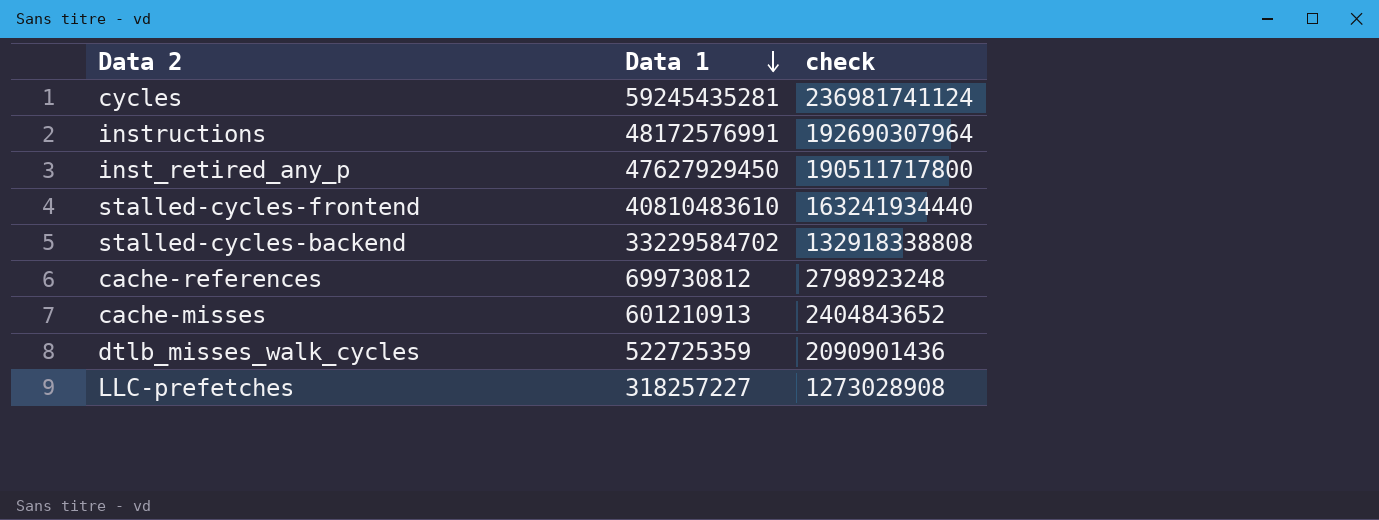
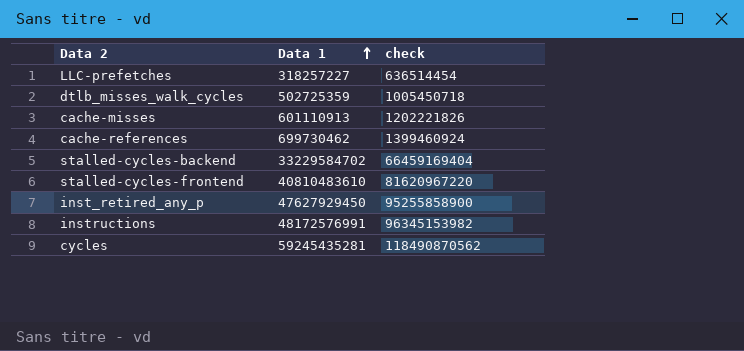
row order: Data 1 descending -> Data 1 ascending
column check | formula: [Data 1] * 4 -> [Data 1] * 2
dtlb_misses_walk_cycles | Data 1: 522725359 -> 502725359
cache-misses | Data 1: 601210913 -> 601110913
cache-references | Data 1: 699730812 -> 699730462

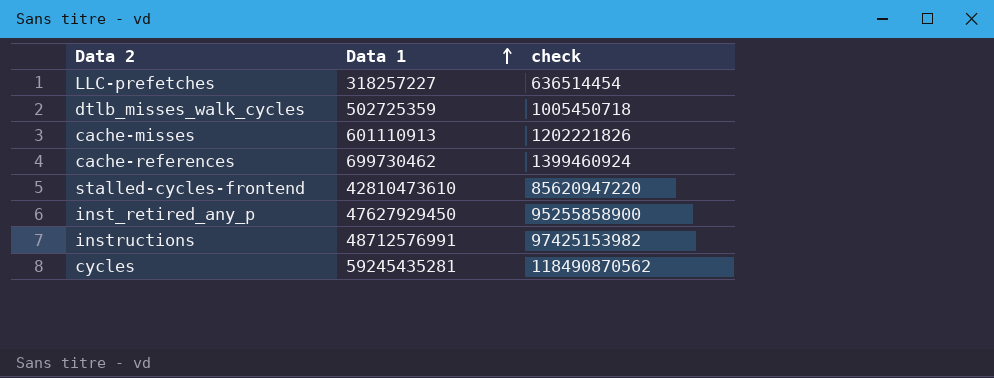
row stalled-cycles-backend: 33229584702 | 66459169404 -> none
stalled-cycles-frontend | Data 1: 40810483610 -> 42810473610
stalled-cycles-frontend | check: 81620967220 -> 85620947220
instructions | Data 1: 48172576991 -> 48712576991
instructions | check: 96345153982 -> 97425153982

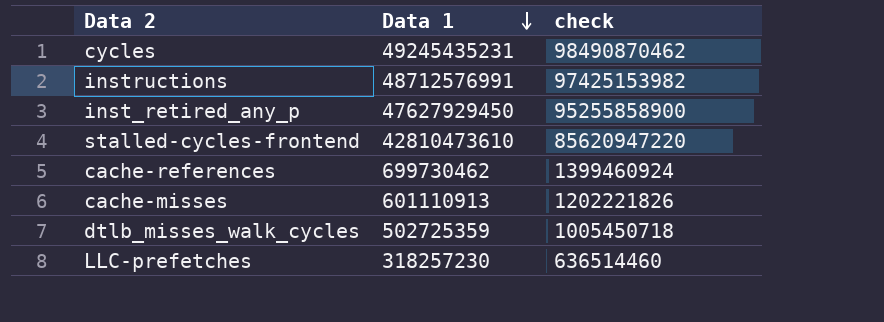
row order: Data 1 ascending -> Data 1 descending
cycles | Data 1: 59245435281 -> 49245435231
cycles | check: 118490870562 -> 98490870462
LLC-prefetches | Data 1: 318257227 -> 318257230
LLC-prefetches | check: 636514454 -> 636514460

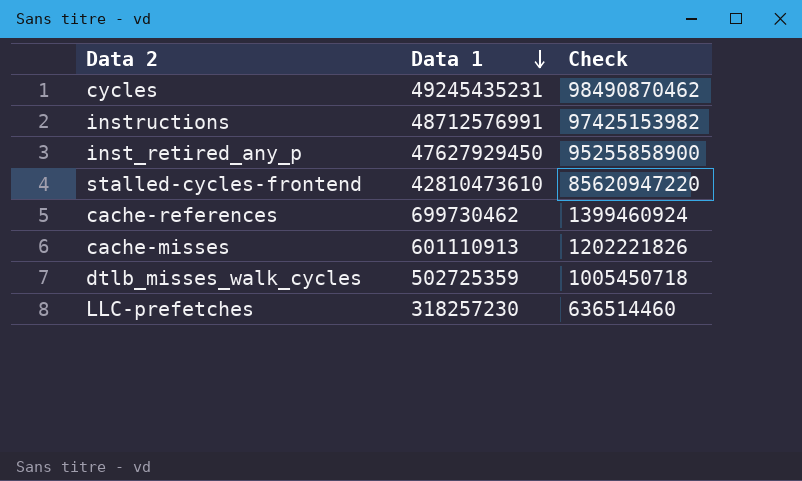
column name: check -> Check

